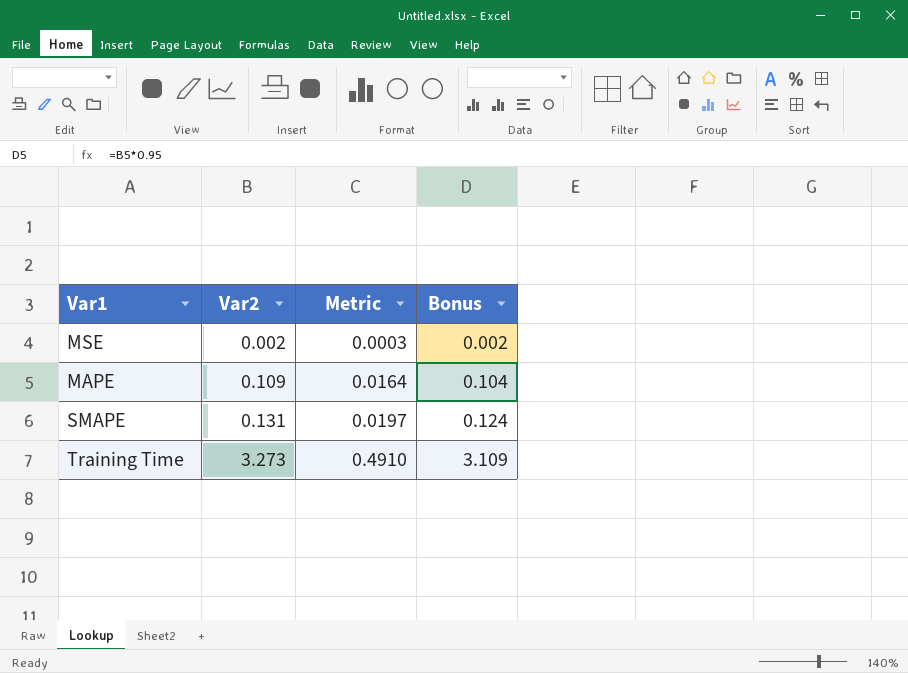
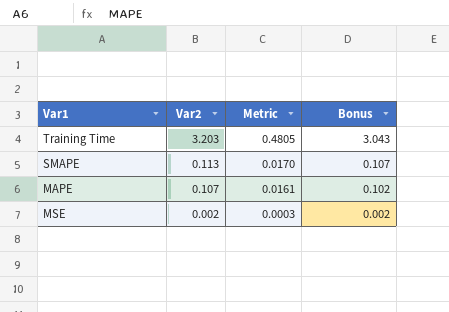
row order: Var2 ascending -> Var2 descending
Training Time | Var2: 3.273 -> 3.203
Training Time | Metric: 0.4910 -> 0.4805
Training Time | Bonus: 3.109 -> 3.043
SMAPE | Var2: 0.131 -> 0.113
SMAPE | Metric: 0.0197 -> 0.0170
SMAPE | Bonus: 0.124 -> 0.107
MAPE | Var2: 0.109 -> 0.107
MAPE | Metric: 0.0164 -> 0.0161
MAPE | Bonus: 0.104 -> 0.102

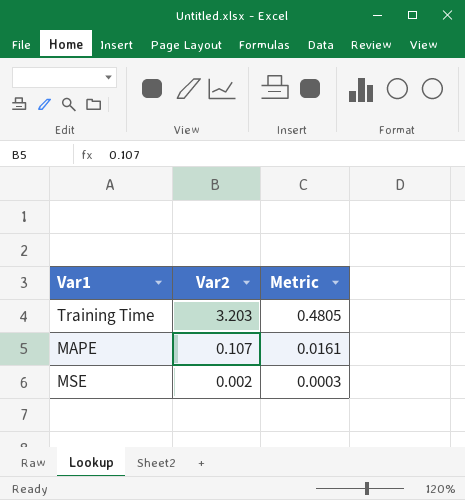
column Bonus | formula: [Var2] * 0.95 -> none
row SMAPE: 0.113 | 0.0170 | 0.107 -> none

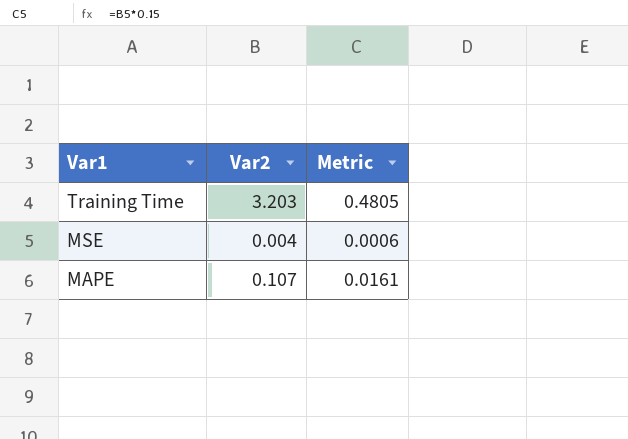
row order: Var2 descending -> Var1 descending
MSE | Var2: 0.002 -> 0.004
MSE | Metric: 0.0003 -> 0.0006

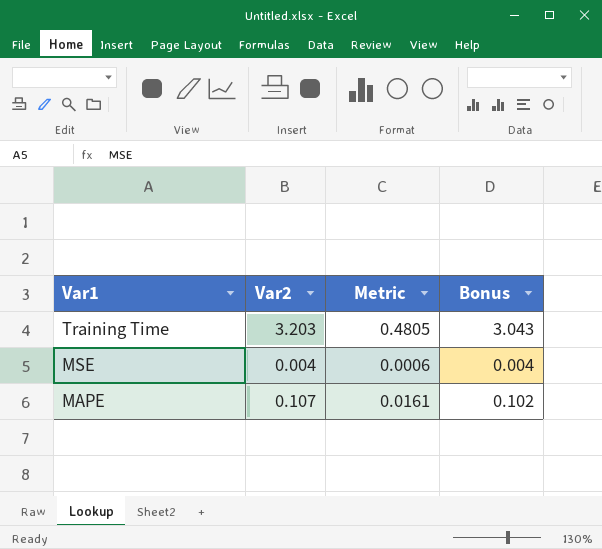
column Bonus | formula: none -> [Var2] * 0.95

